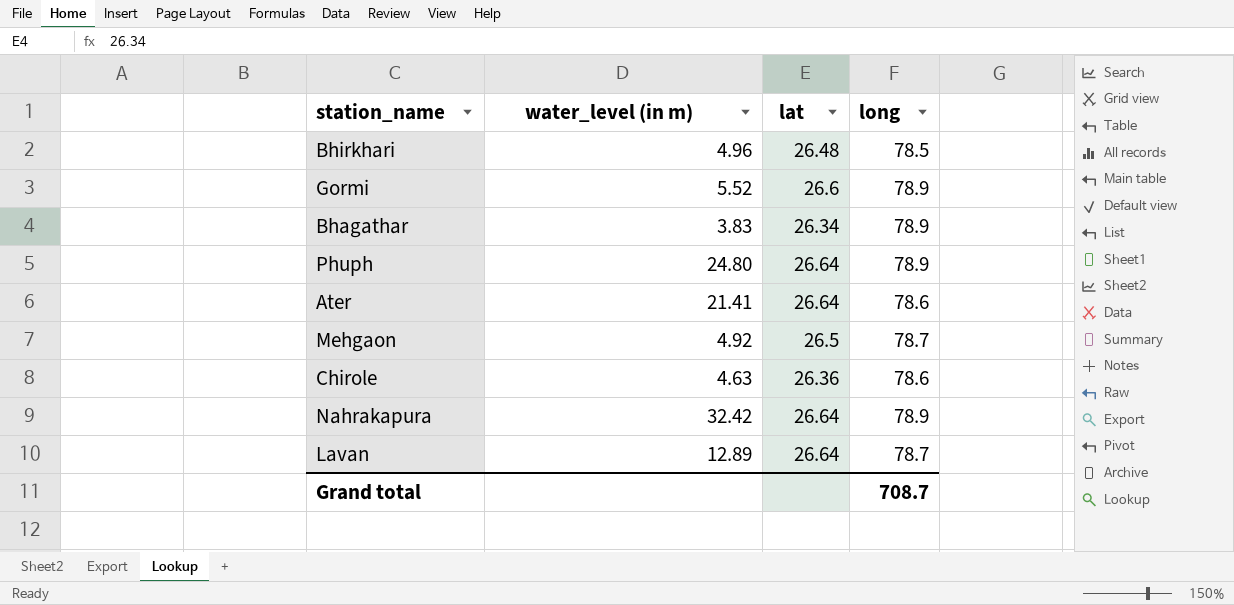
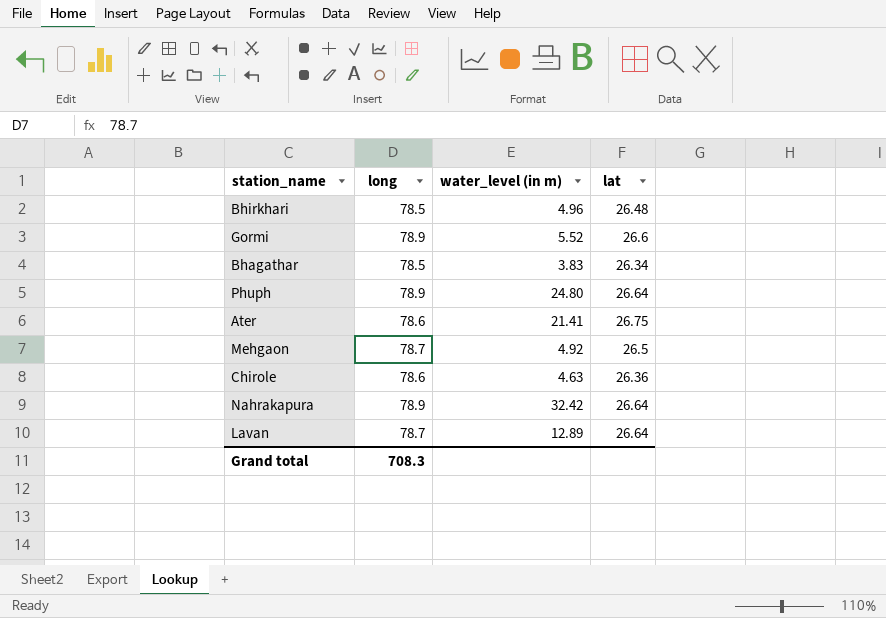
column long | position: 4 -> 2
Bhagathar | long: 78.9 -> 78.5
Ater | lat: 26.64 -> 26.75
Grand total | long: 708.7 -> 708.3

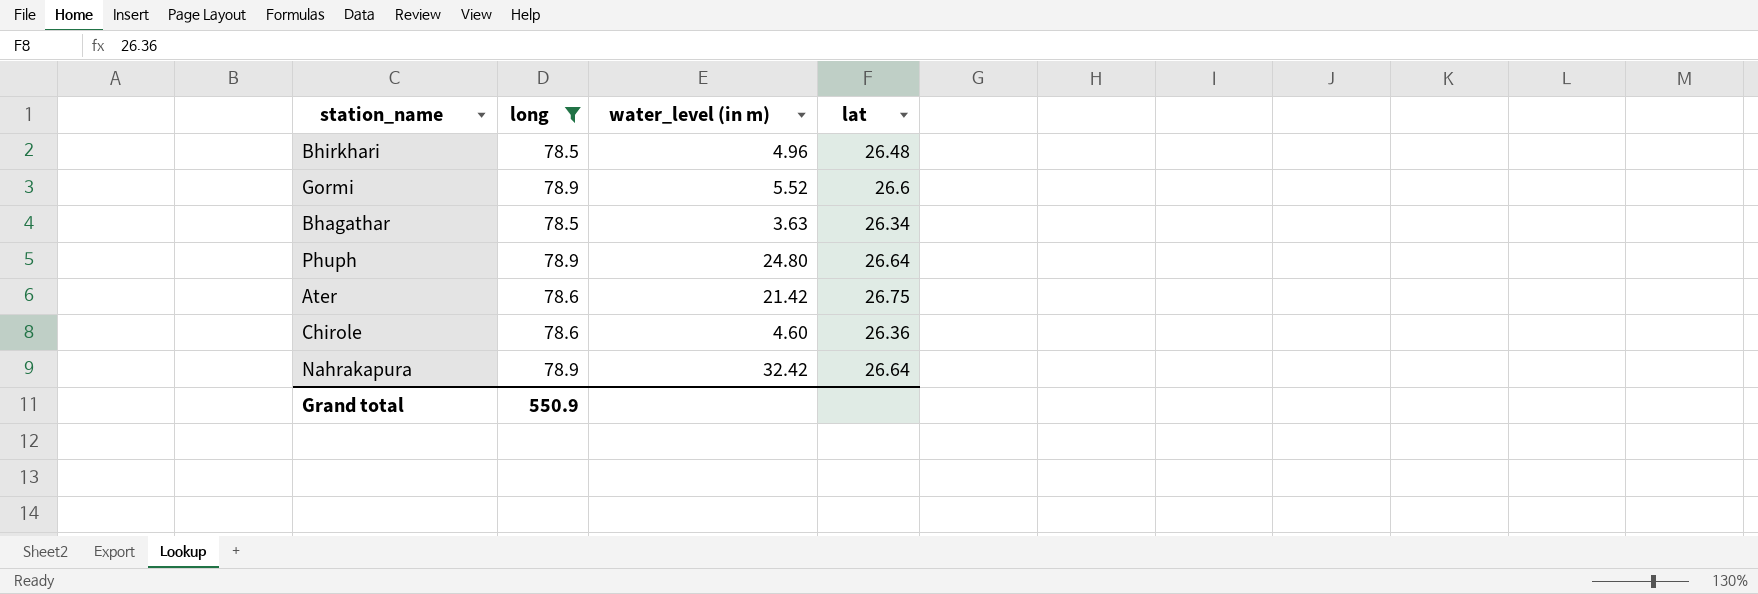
filter: none -> long != 78.7
Bhagathar | water_level (in m): 3.83 -> 3.63
Ater | water_level (in m): 21.41 -> 21.42
Chirole | water_level (in m): 4.63 -> 4.60
Grand total | long: 708.3 -> 550.9

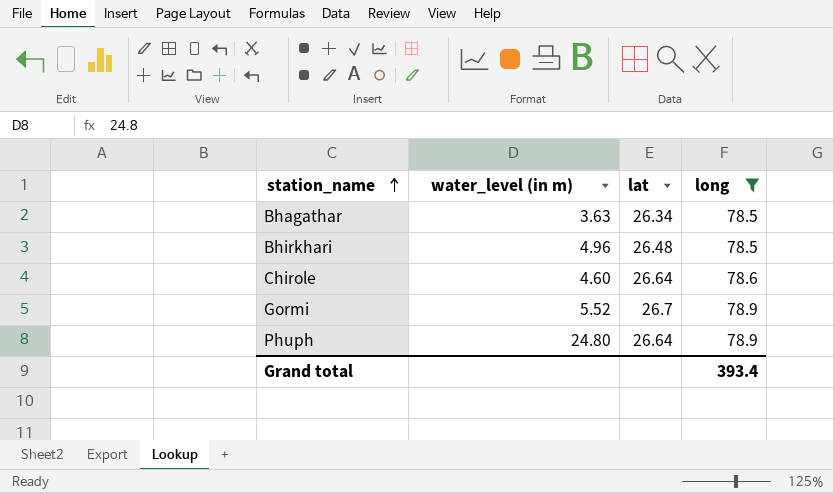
row order: none -> station_name ascending
column long | position: 2 -> 4
row Ater: 78.6 | 21.42 | 26.75 -> none
row Nahrakapura: 78.9 | 32.42 | 26.64 -> none
Chirole | lat: 26.36 -> 26.64
Gormi | lat: 26.6 -> 26.7
Grand total | long: 550.9 -> 393.4

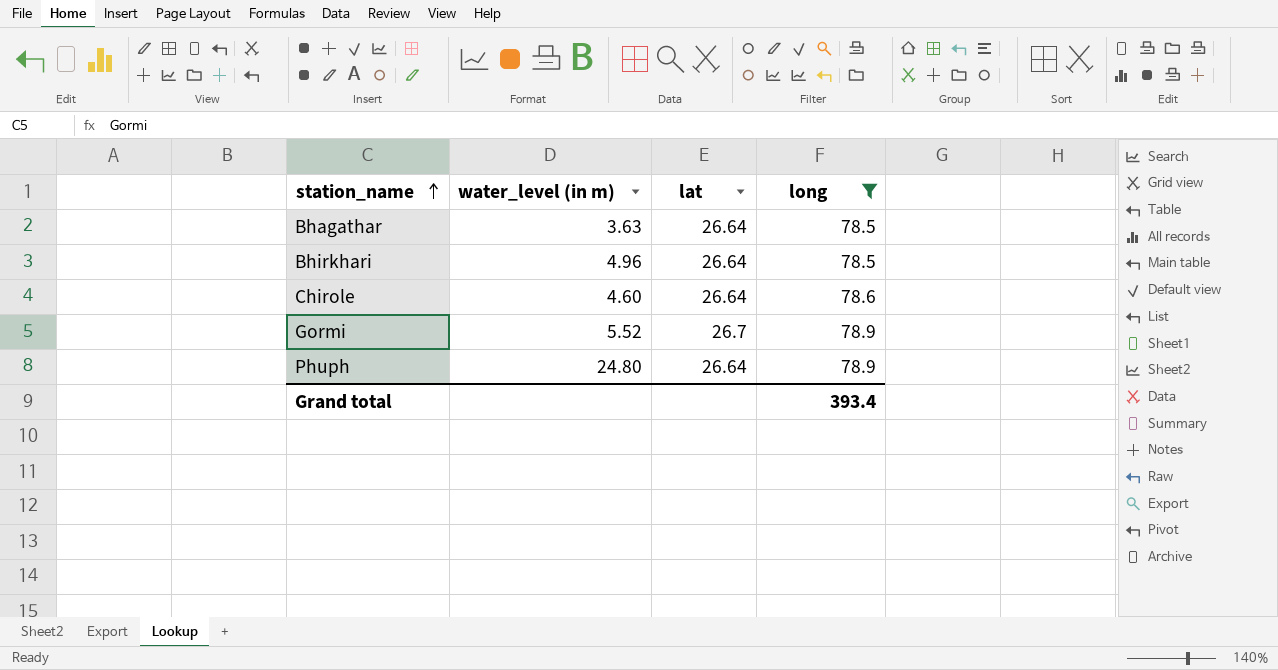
Bhagathar | lat: 26.34 -> 26.64
Bhirkhari | lat: 26.48 -> 26.64

